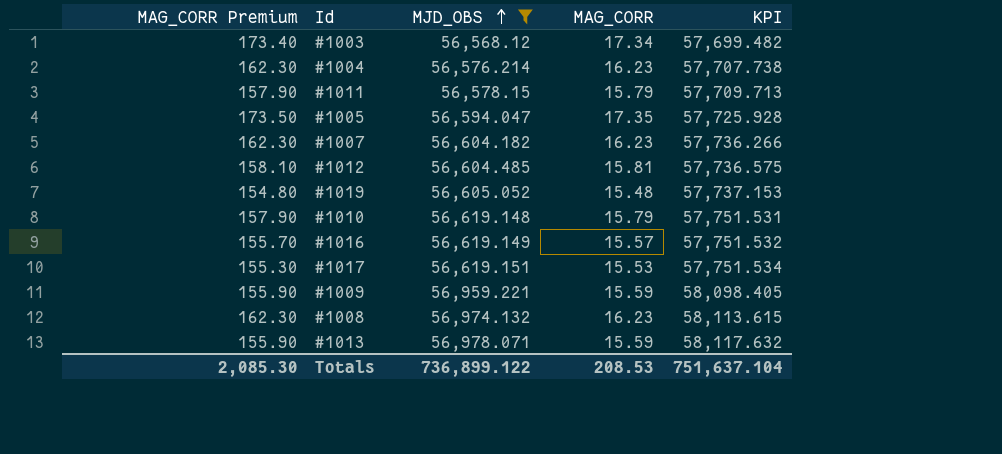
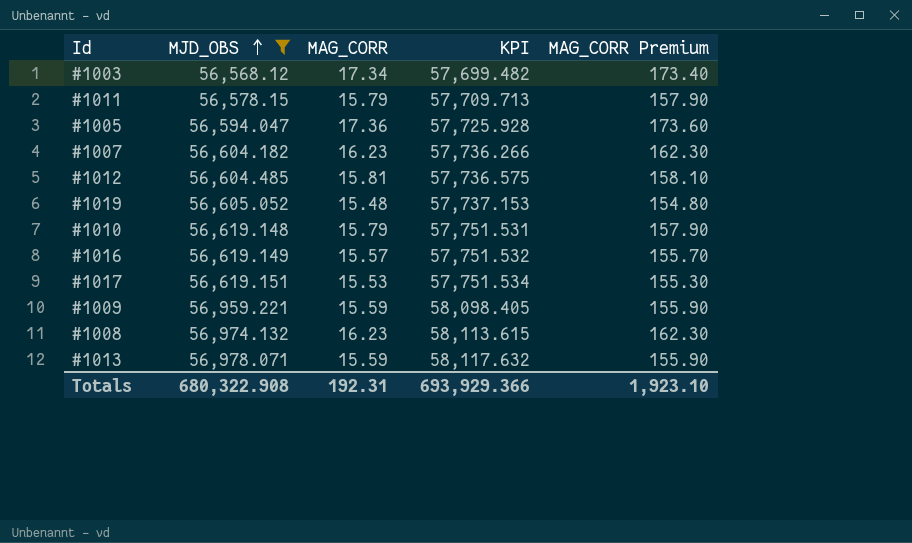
column MAG_CORR Premium | position: 1 -> 5
row #1004: 162.30 | 56,576.214 | 16.23 | 57,707.738 -> none
#1005 | MAG_CORR: 17.35 -> 17.36
#1005 | MAG_CORR Premium: 173.50 -> 173.60
Totals | MJD_OBS: 736,899.122 -> 680,322.908
Totals | MAG_CORR: 208.53 -> 192.31
Totals | KPI: 751,637.104 -> 693,929.366
Totals | MAG_CORR Premium: 2,085.30 -> 1,923.10

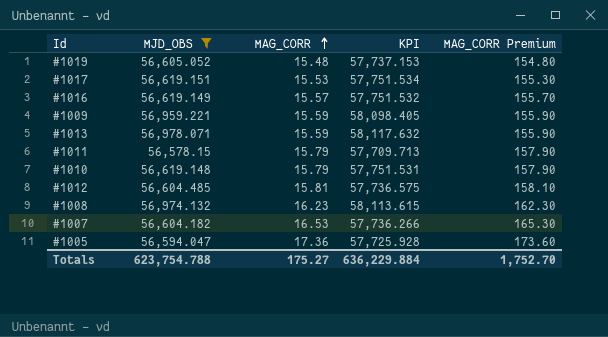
row order: MJD_OBS ascending -> MAG_CORR ascending
row #1003: 56,568.12 | 17.34 | 57,699.482 | 173.40 -> none
#1007 | MAG_CORR: 16.23 -> 16.53
#1007 | MAG_CORR Premium: 162.30 -> 165.30
Totals | MJD_OBS: 680,322.908 -> 623,754.788
Totals | MAG_CORR: 192.31 -> 175.27
Totals | KPI: 693,929.366 -> 636,229.884
Totals | MAG_CORR Premium: 1,923.10 -> 1,752.70

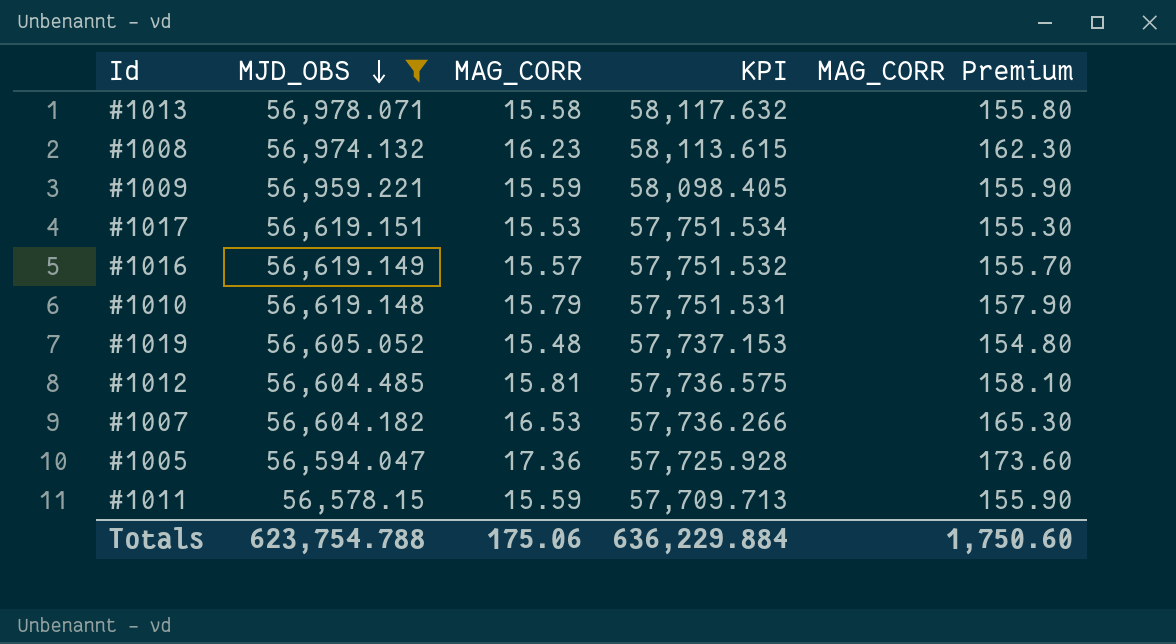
row order: MAG_CORR ascending -> MJD_OBS descending
#1013 | MAG_CORR: 15.59 -> 15.58
#1013 | MAG_CORR Premium: 155.90 -> 155.80
#1011 | MAG_CORR: 15.79 -> 15.59
#1011 | MAG_CORR Premium: 157.90 -> 155.90
Totals | MAG_CORR: 175.27 -> 175.06
Totals | MAG_CORR Premium: 1,752.70 -> 1,750.60

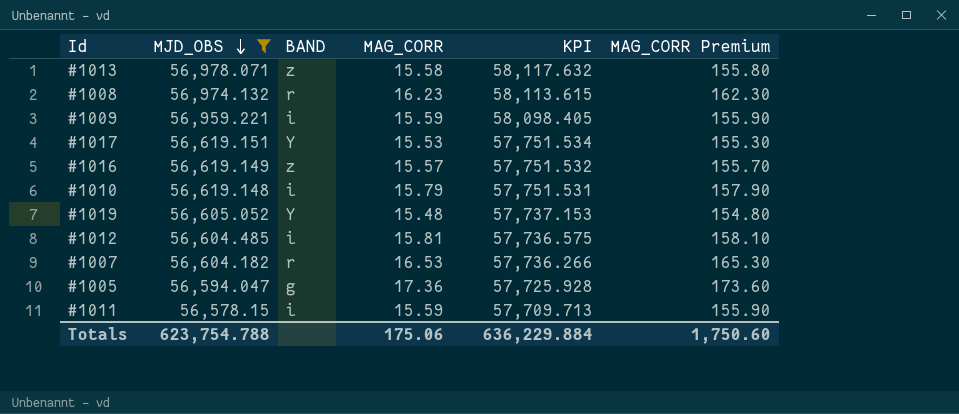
column BAND | position: none -> 3

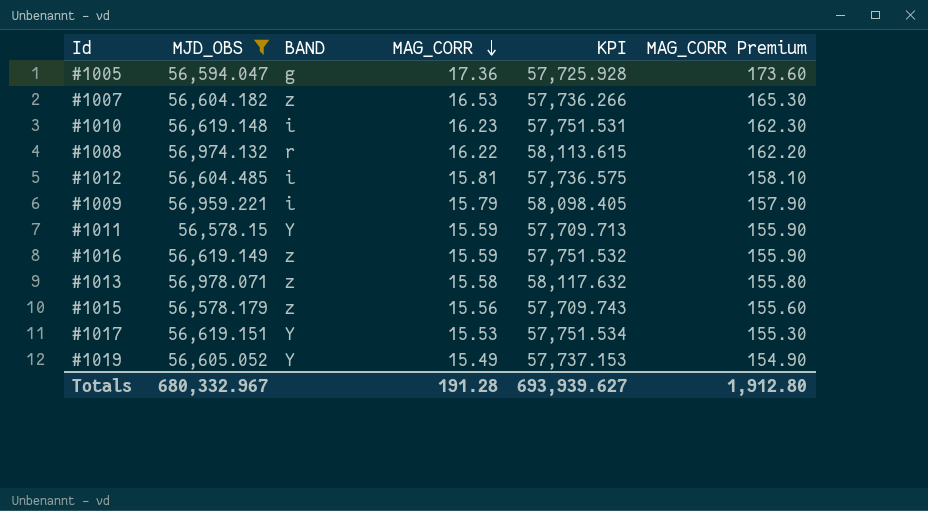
row order: MJD_OBS descending -> MAG_CORR descending
#1007 | BAND: r -> z
#1010 | MAG_CORR: 15.79 -> 16.23
#1010 | MAG_CORR Premium: 157.90 -> 162.30
#1008 | MAG_CORR: 16.23 -> 16.22
#1008 | MAG_CORR Premium: 162.30 -> 162.20
#1009 | MAG_CORR: 15.59 -> 15.79
#1009 | MAG_CORR Premium: 155.90 -> 157.90
#1011 | BAND: i -> Y
#1016 | MAG_CORR: 15.57 -> 15.59
#1016 | MAG_CORR Premium: 155.70 -> 155.90
row #1015: none -> 56,578.179 | z | 15.56 | 57,709.743 | 155.60
#1019 | MAG_CORR: 15.48 -> 15.49
#1019 | MAG_CORR Premium: 154.80 -> 154.90
Totals | MJD_OBS: 623,754.788 -> 680,332.967
Totals | MAG_CORR: 175.06 -> 191.28
Totals | KPI: 636,229.884 -> 693,939.627
Totals | MAG_CORR Premium: 1,750.60 -> 1,912.80

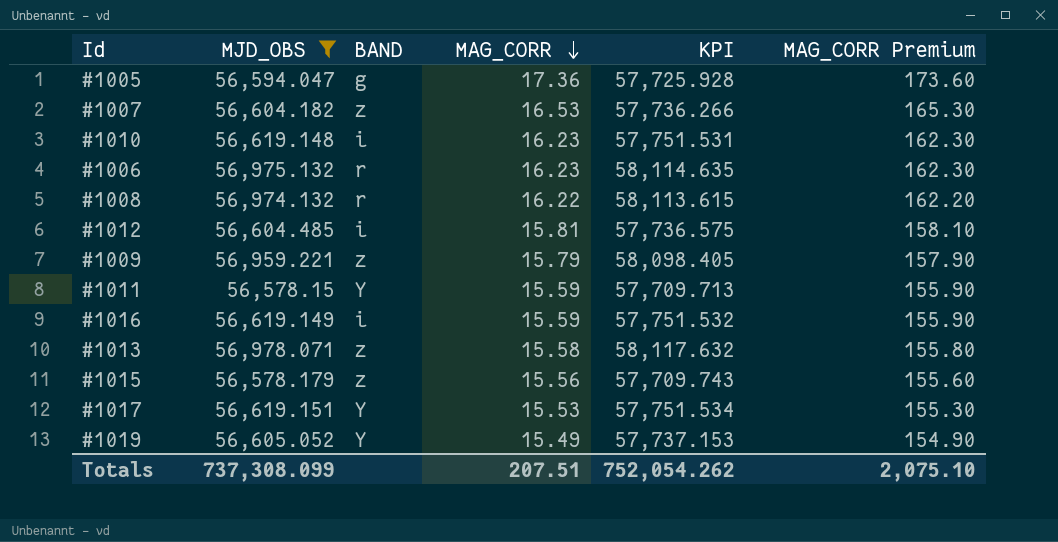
row #1006: none -> 56,975.132 | r | 16.23 | 58,114.635 | 162.30
#1009 | BAND: i -> z
#1016 | BAND: z -> i
Totals | MJD_OBS: 680,332.967 -> 737,308.099
Totals | MAG_CORR: 191.28 -> 207.51
Totals | KPI: 693,939.627 -> 752,054.262
Totals | MAG_CORR Premium: 1,912.80 -> 2,075.10

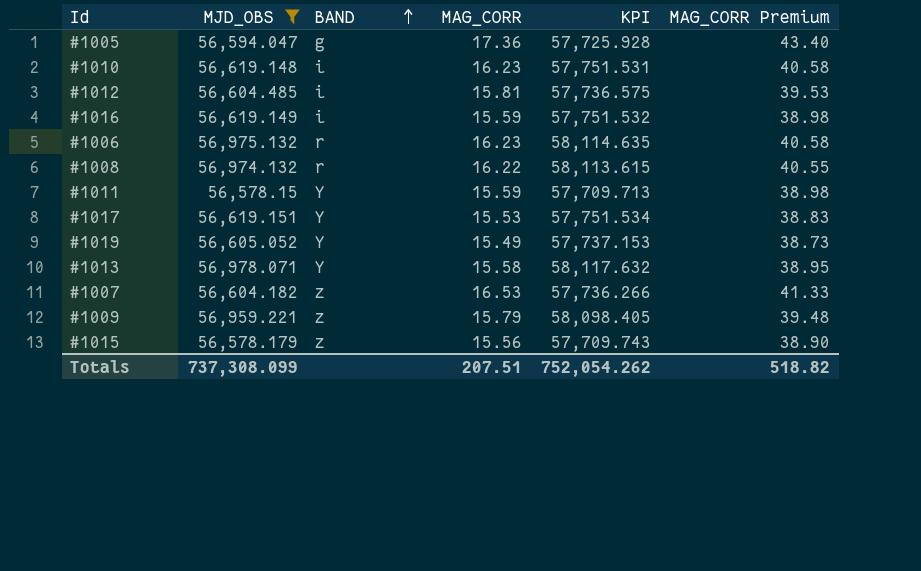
row order: MAG_CORR descending -> BAND ascending
column MAG_CORR Premium | formula: [MAG_CORR] * 10 -> [MAG_CORR] * 2.5
#1013 | BAND: z -> Y
Totals | MAG_CORR Premium: 2,075.10 -> 518.82

